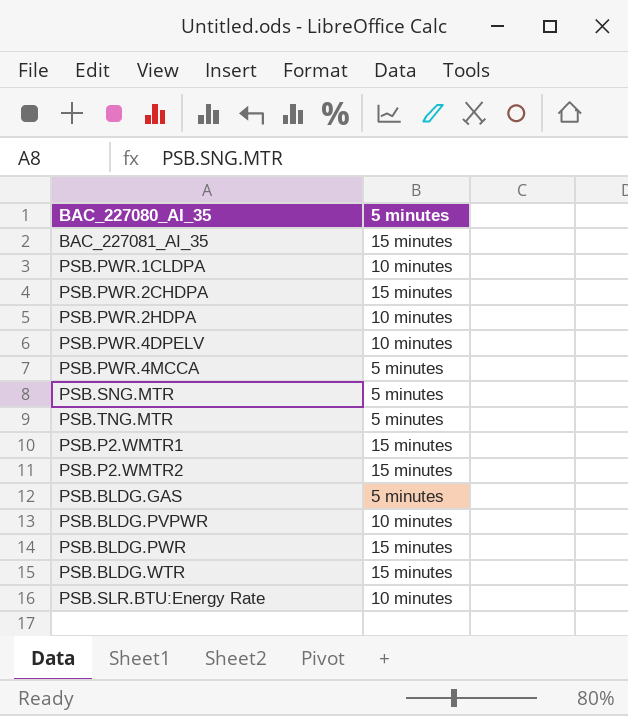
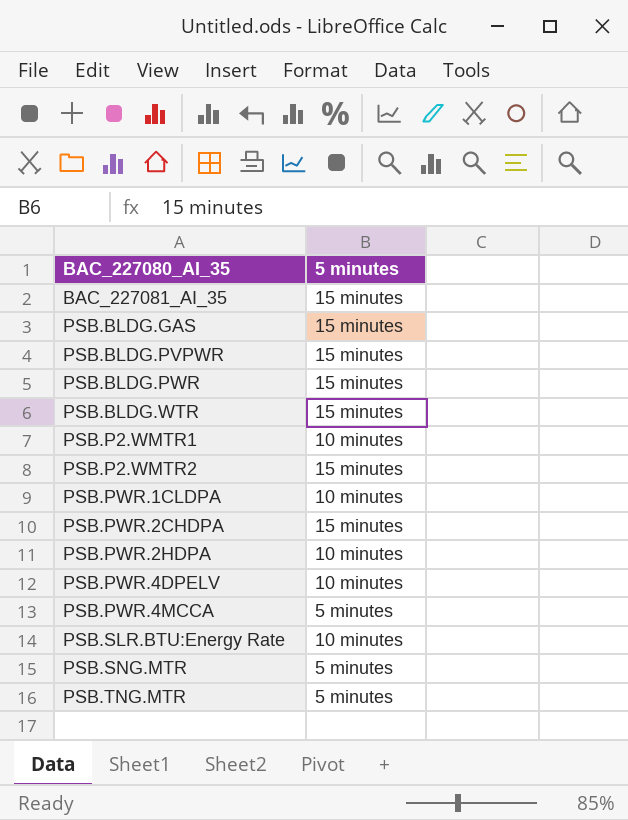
row order: none -> BAC_227080_AI_35 ascending
PSB.BLDG.GAS | 5 minutes: 5 minutes -> 15 minutes
PSB.BLDG.PVPWR | 5 minutes: 10 minutes -> 15 minutes
PSB.P2.WMTR1 | 5 minutes: 15 minutes -> 10 minutes

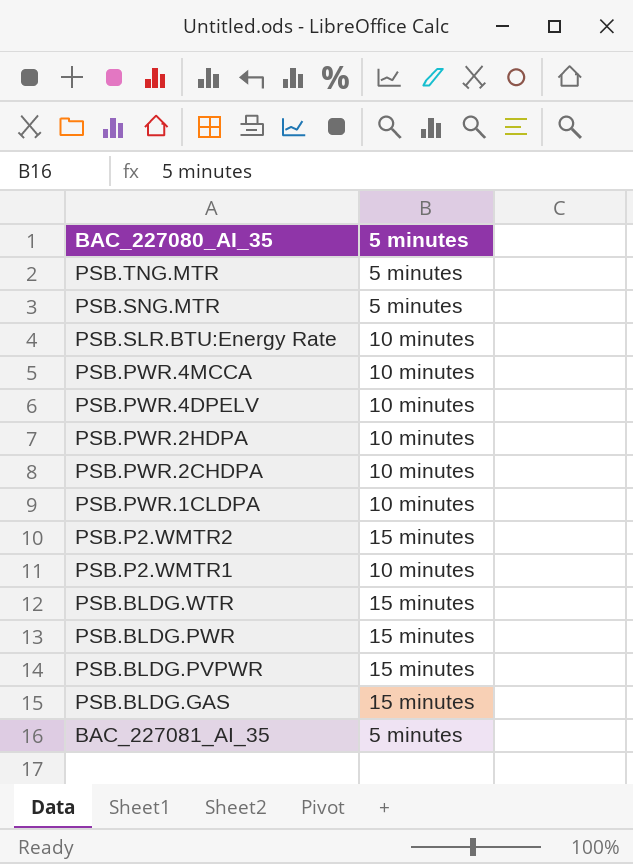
row order: BAC_227080_AI_35 ascending -> BAC_227080_AI_35 descending
PSB.PWR.4MCCA | 5 minutes: 5 minutes -> 10 minutes
PSB.PWR.2CHDPA | 5 minutes: 15 minutes -> 10 minutes
BAC_227081_AI_35 | 5 minutes: 15 minutes -> 5 minutes

